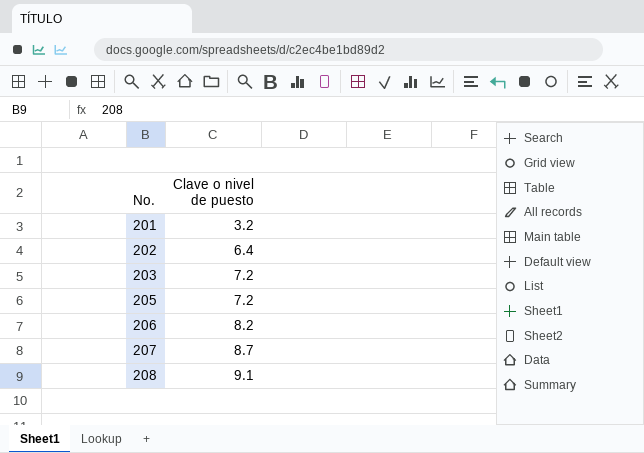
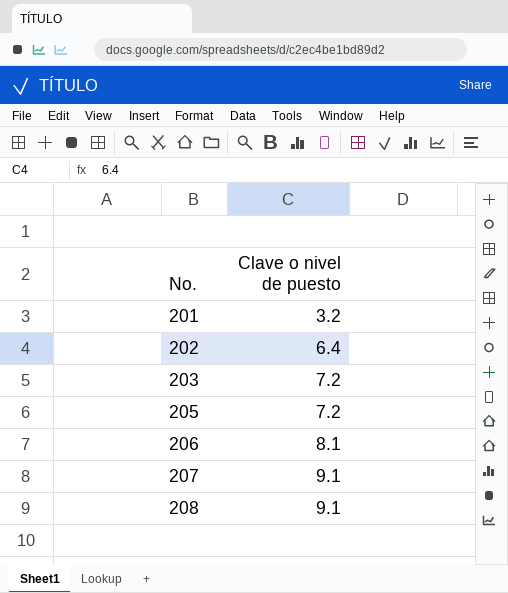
206 | Clave o nivel de puesto: 8.2 -> 8.1
207 | Clave o nivel de puesto: 8.7 -> 9.1

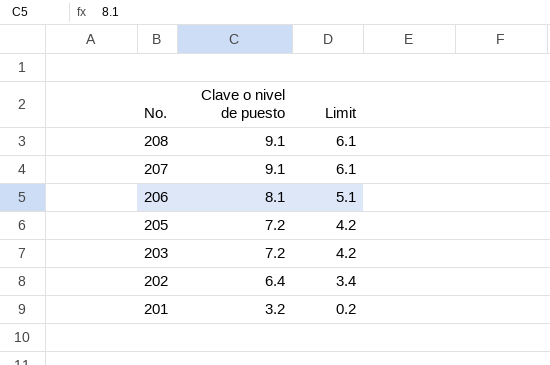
row order: No. ascending -> No. descending
column Limit | formula: none -> [Clave o nivel de puesto] - 3

